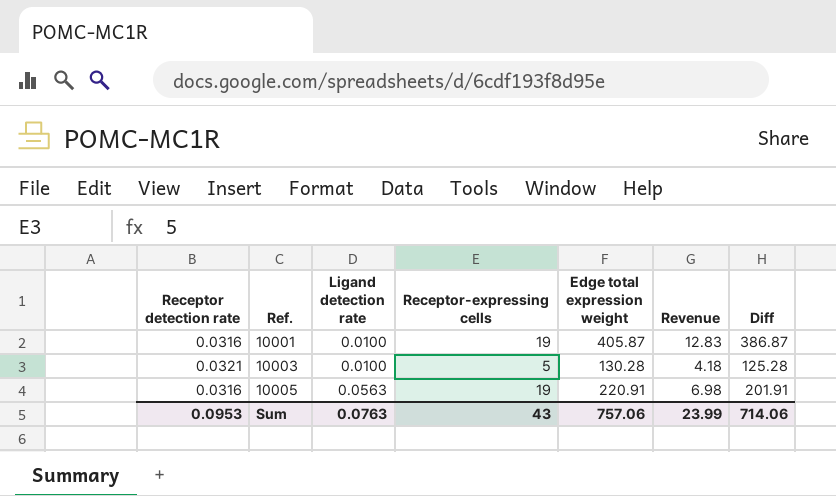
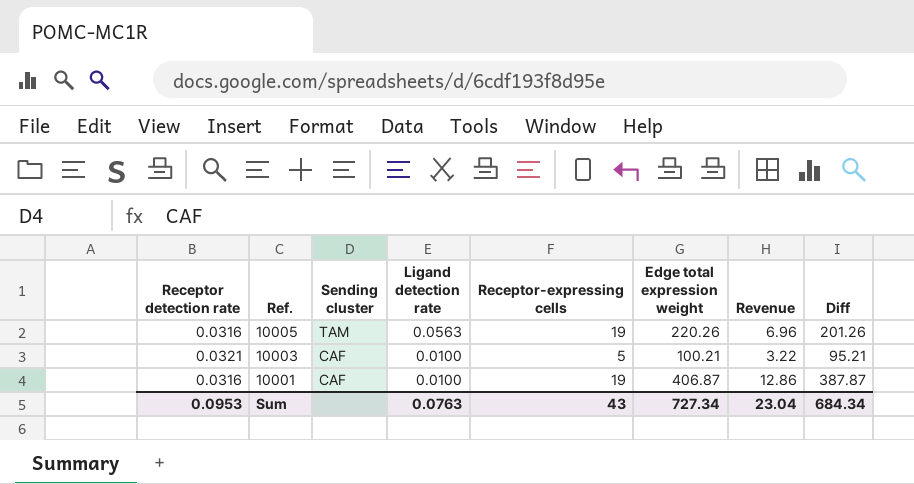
row order: Ref. ascending -> Ref. descending
column Sending cluster | position: none -> 3
10005 | Edge total expression weight: 220.91 -> 220.26
10005 | Revenue: 6.98 -> 6.96
10005 | Diff: 201.91 -> 201.26
10003 | Edge total expression weight: 130.28 -> 100.21
10003 | Revenue: 4.18 -> 3.22
10003 | Diff: 125.28 -> 95.21
10001 | Edge total expression weight: 405.87 -> 406.87
10001 | Revenue: 12.83 -> 12.86
10001 | Diff: 386.87 -> 387.87
Sum | Edge total expression weight: 757.06 -> 727.34
Sum | Revenue: 23.99 -> 23.04
Sum | Diff: 714.06 -> 684.34

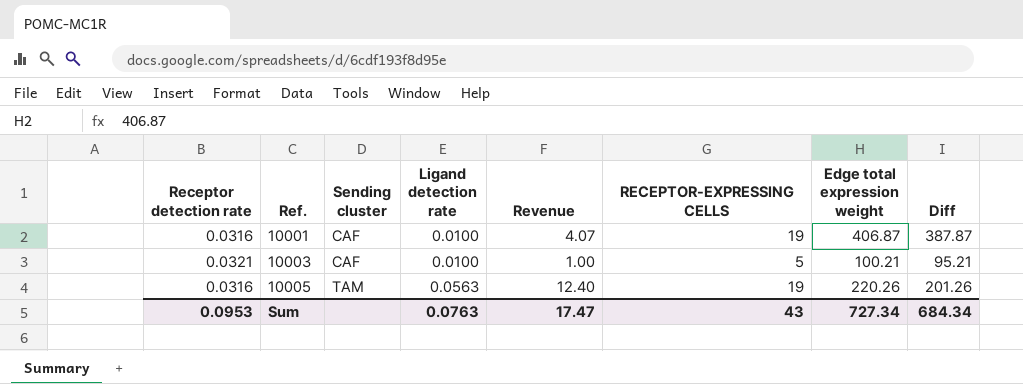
row order: Ref. descending -> Ref. ascending
column Revenue | formula: [Receptor detection rate] * [Edge total expression weight] -> [Ligand detection rate] * [Edge total expression weight]
column Revenue | position: 7 -> 5
column name: Receptor-expressing cells -> RECEPTOR-EXPRESSING CELLS
Sum | Revenue: 23.04 -> 17.47

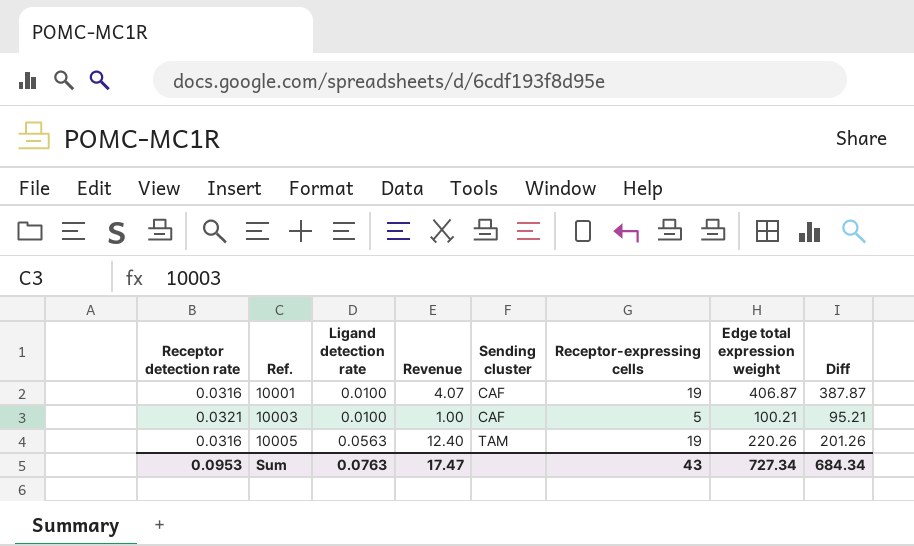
column Sending cluster | position: 3 -> 5
column name: RECEPTOR-EXPRESSING CELLS -> Receptor-expressing cells

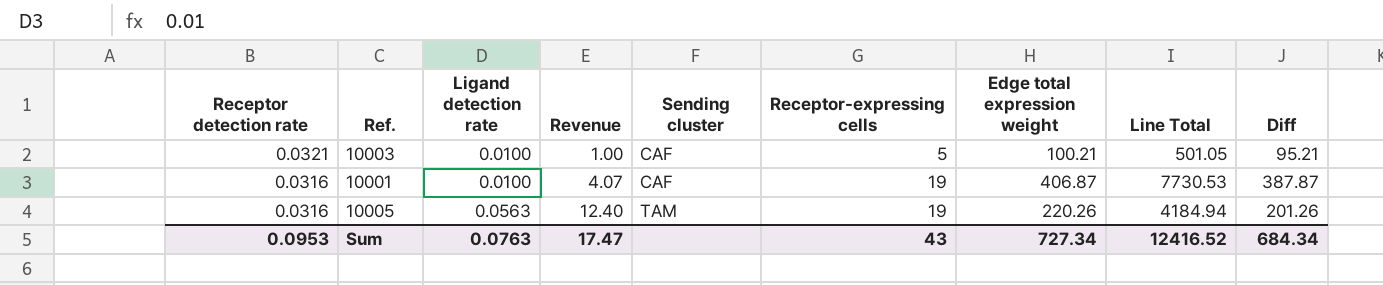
row order: Ref. ascending -> Receptor detection rate descending
column Line Total | formula: none -> [Receptor-expressing cells] * [Edge total expression weight]

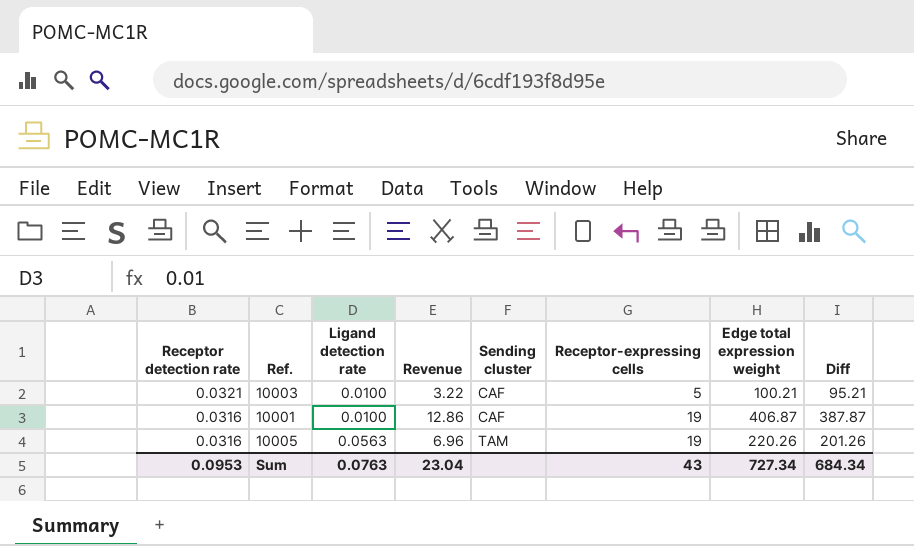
column Line Total | formula: [Receptor-expressing cells] * [Edge total expression weight] -> none
column Revenue | formula: [Ligand detection rate] * [Edge total expression weight] -> [Receptor detection rate] * [Edge total expression weight]
Sum | Revenue: 17.47 -> 23.04

